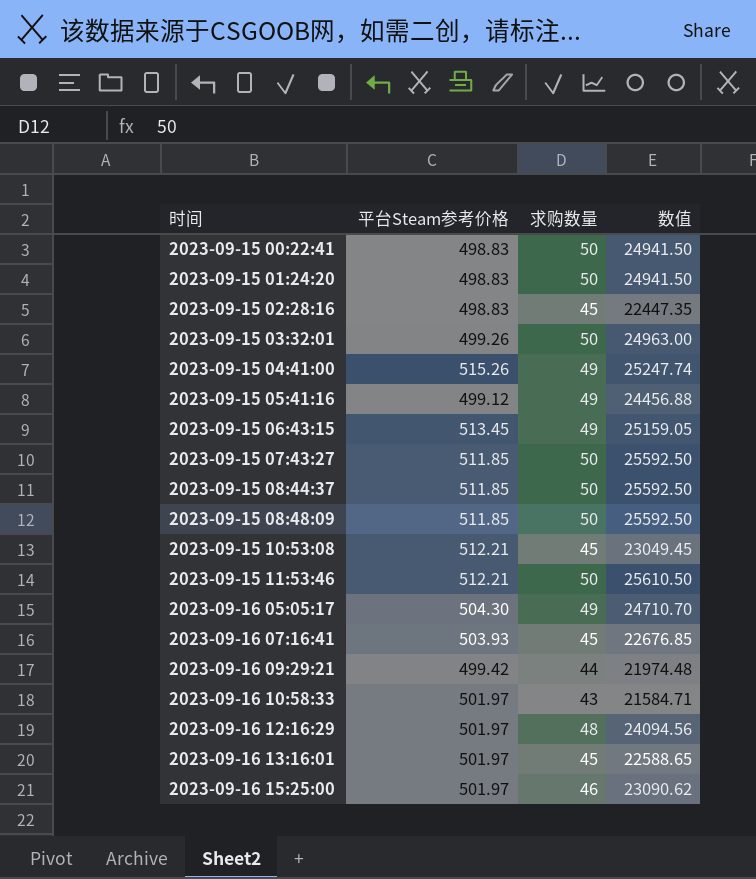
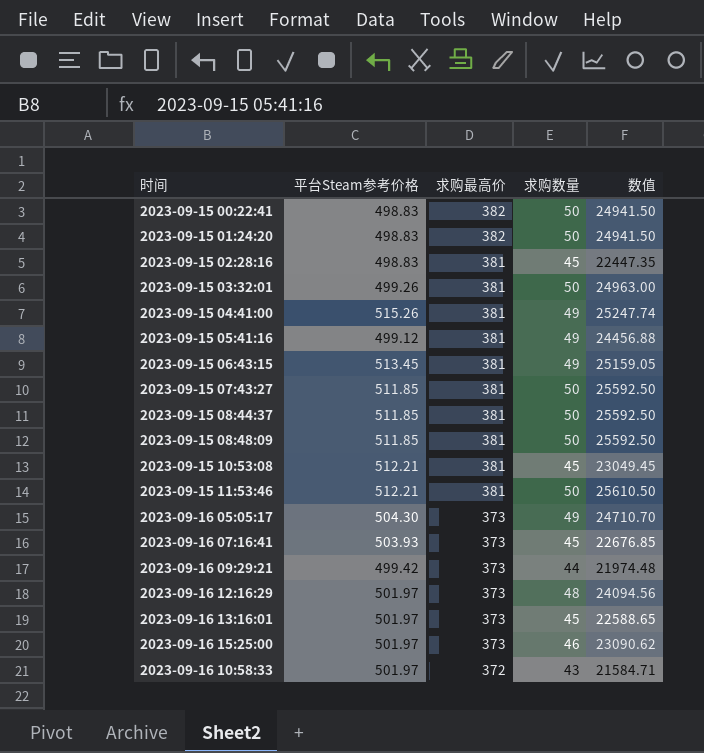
row order: 时间 ascending -> 求购最高价 descending
column 求购最高价 | position: none -> 3

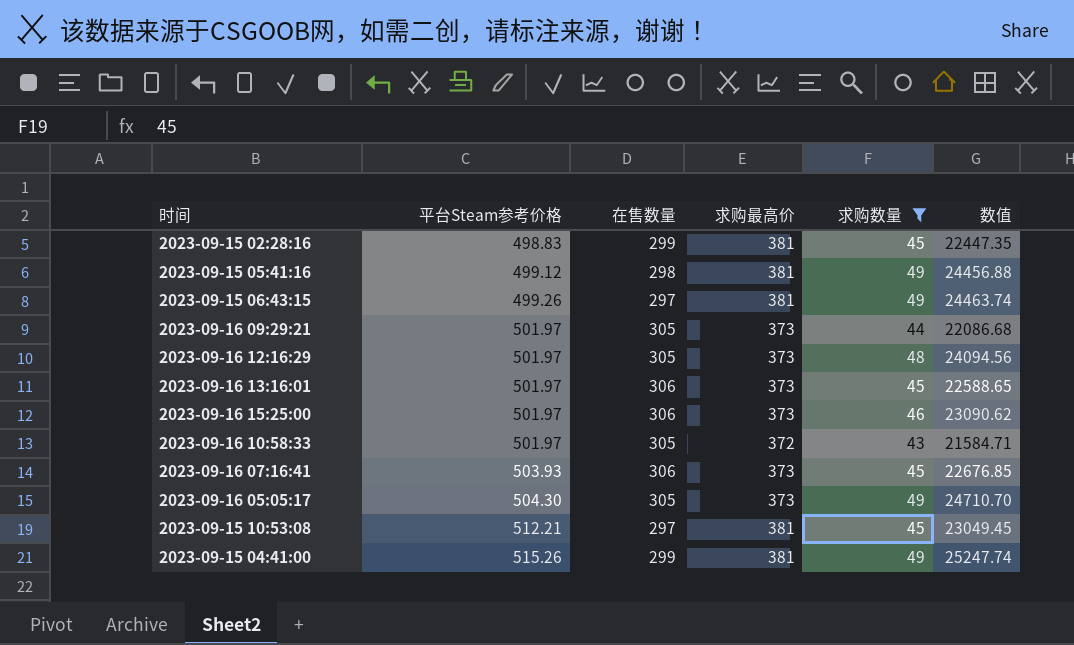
filter: none -> 求购数量 != 50
row order: 求购最高价 descending -> 平台Steam参考价格 ascending
column 在售数量 | position: none -> 3
2023-09-15 06:43:15 | 平台Steam参考价格: 513.45 -> 499.26
2023-09-15 06:43:15 | 数值: 25159.05 -> 24463.74
2023-09-16 09:29:21 | 平台Steam参考价格: 499.42 -> 501.97
2023-09-16 09:29:21 | 数值: 21974.48 -> 22086.68

